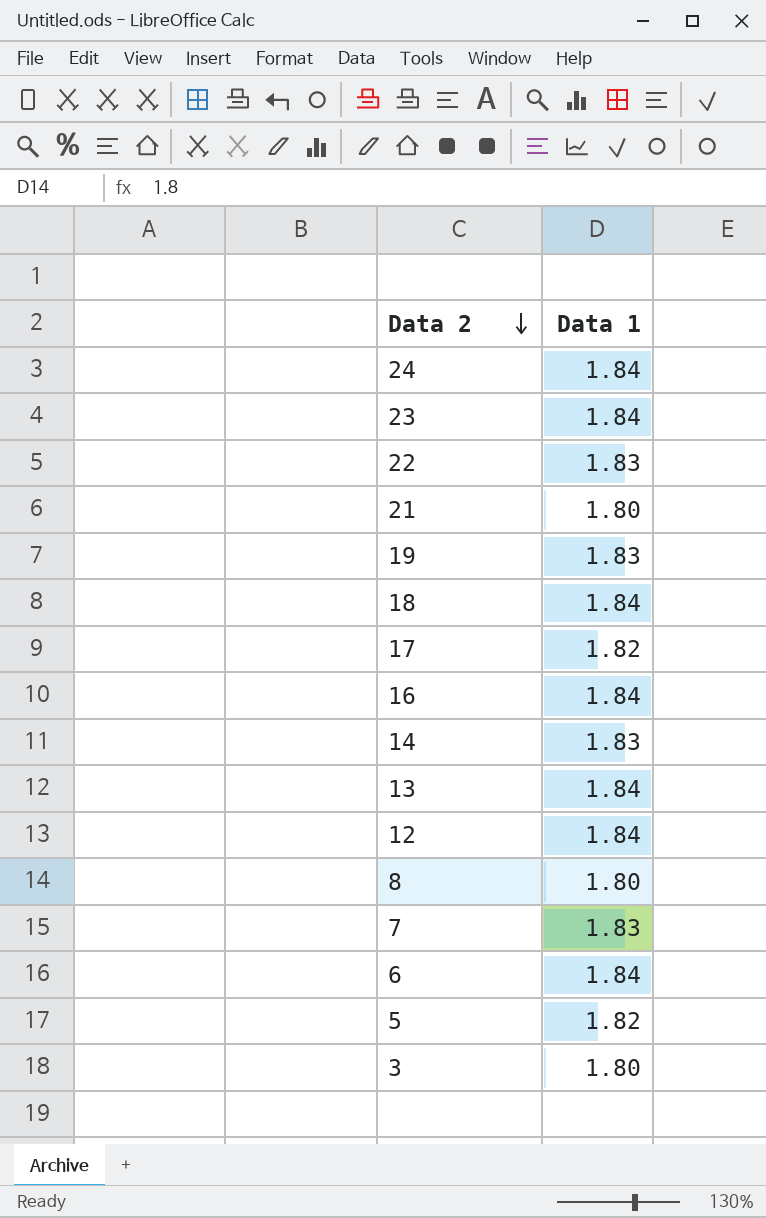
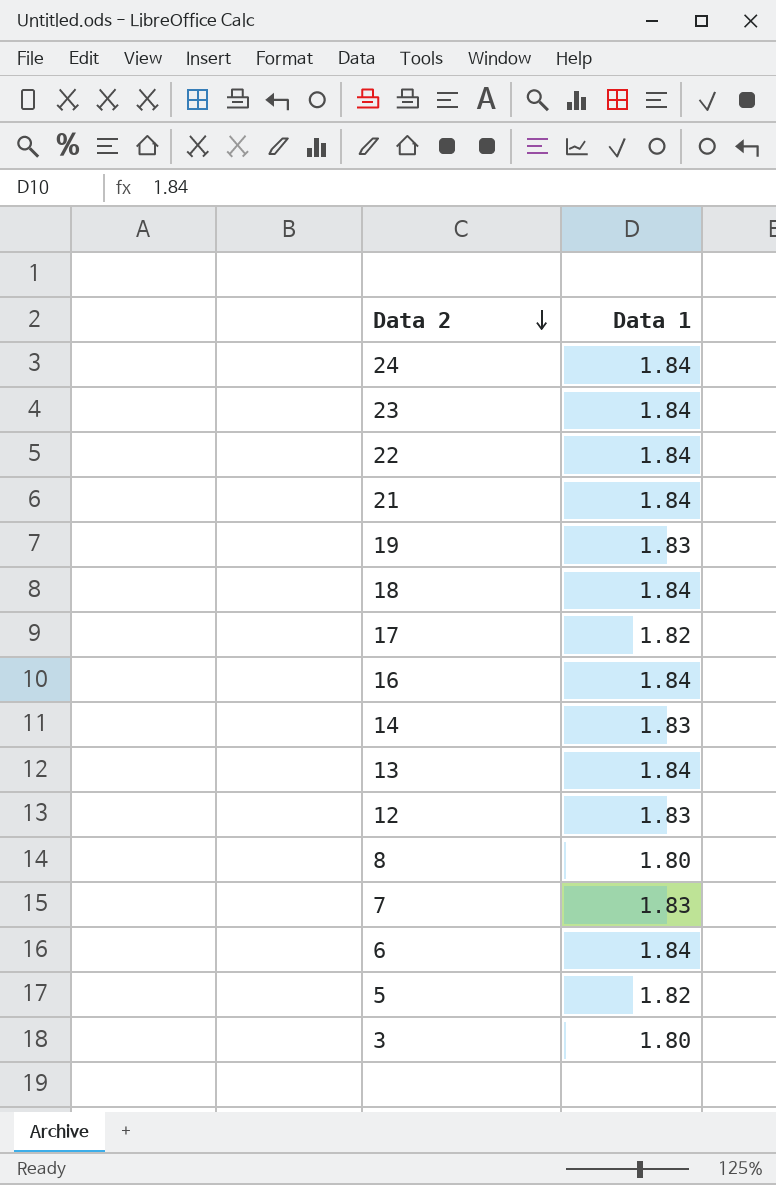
22 | Data 1: 1.83 -> 1.84
21 | Data 1: 1.80 -> 1.84
12 | Data 1: 1.84 -> 1.83

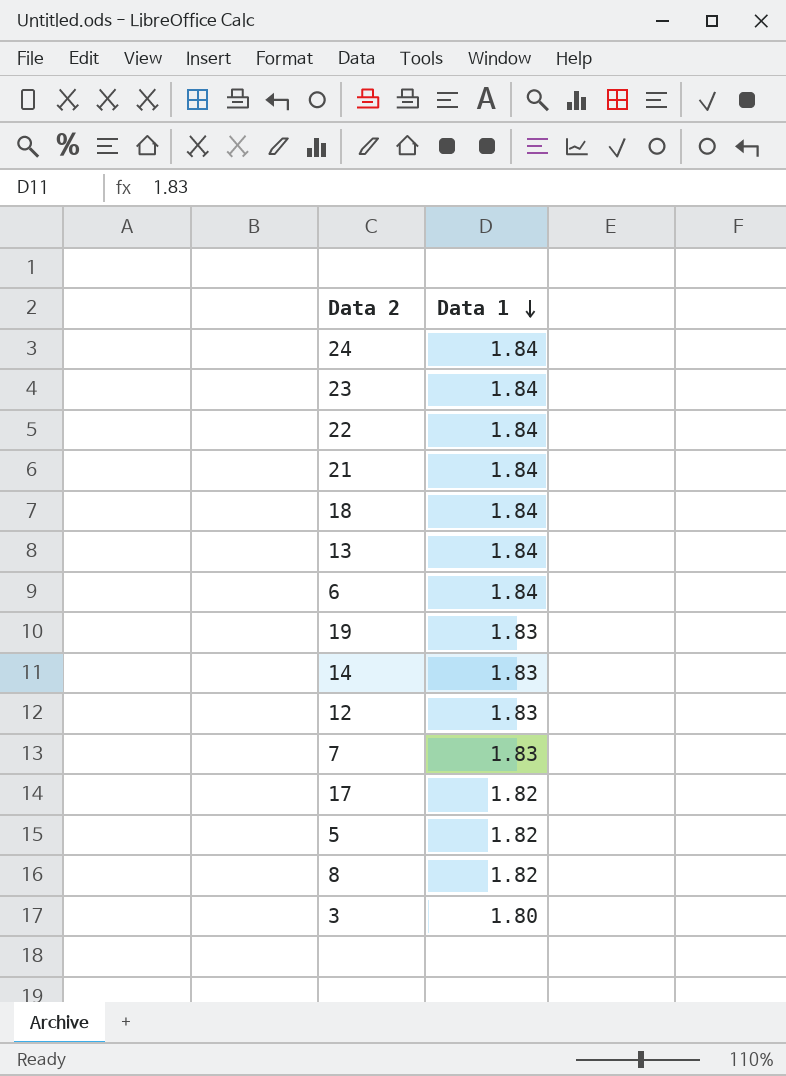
row order: Data 2 descending -> Data 1 descending
row 16: 1.84 -> none
8 | Data 1: 1.80 -> 1.82

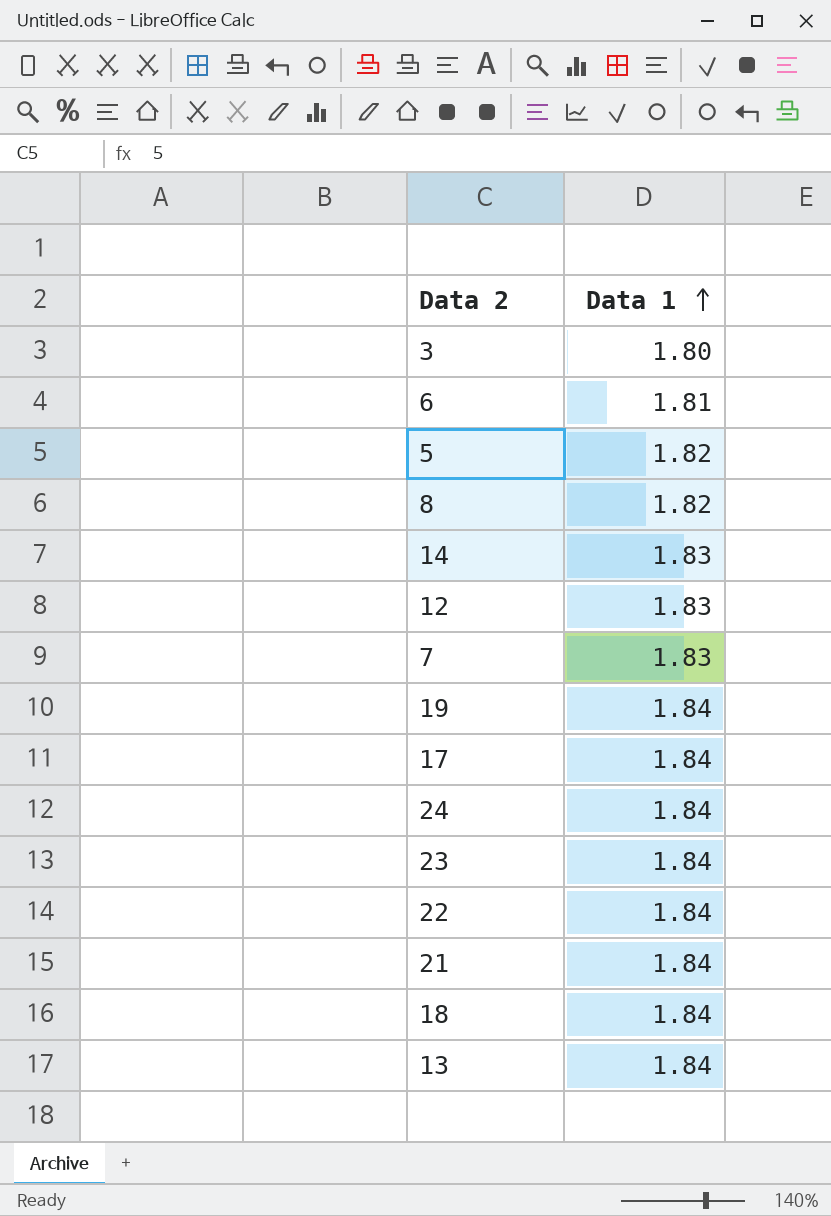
row order: Data 1 descending -> Data 1 ascending
6 | Data 1: 1.84 -> 1.81
19 | Data 1: 1.83 -> 1.84
17 | Data 1: 1.82 -> 1.84

